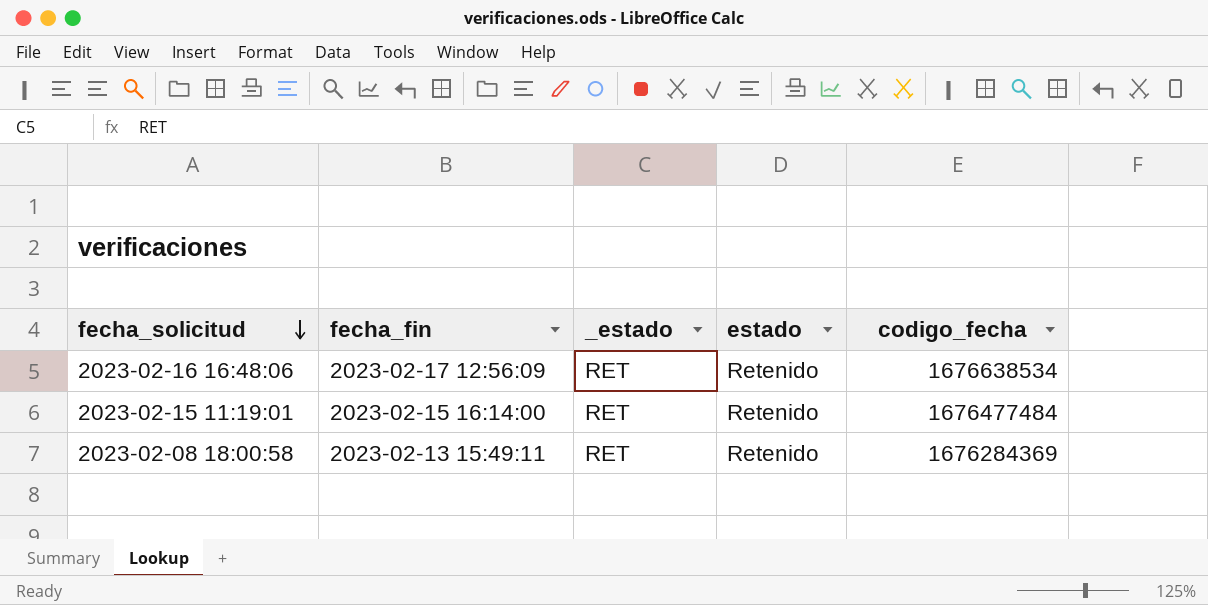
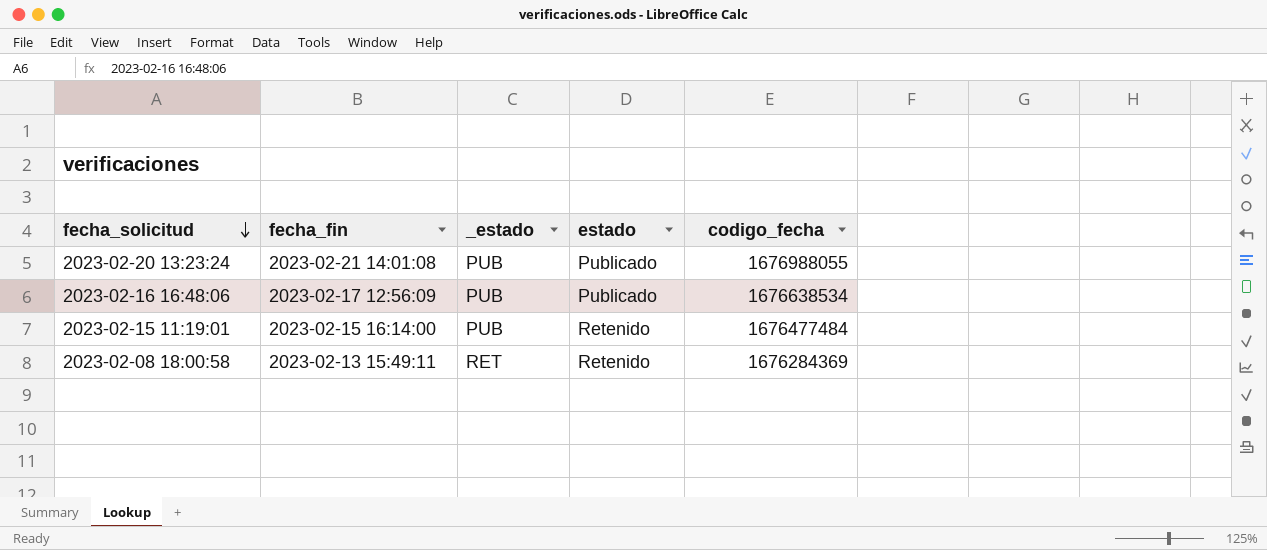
row 2023-02-20 13:23:24: none -> 2023-02-21 14:01:08 | PUB | Publicado | 1676988055
2023-02-16 16:48:06 | _estado: RET -> PUB
2023-02-16 16:48:06 | estado: Retenido -> Publicado
2023-02-15 11:19:01 | _estado: RET -> PUB

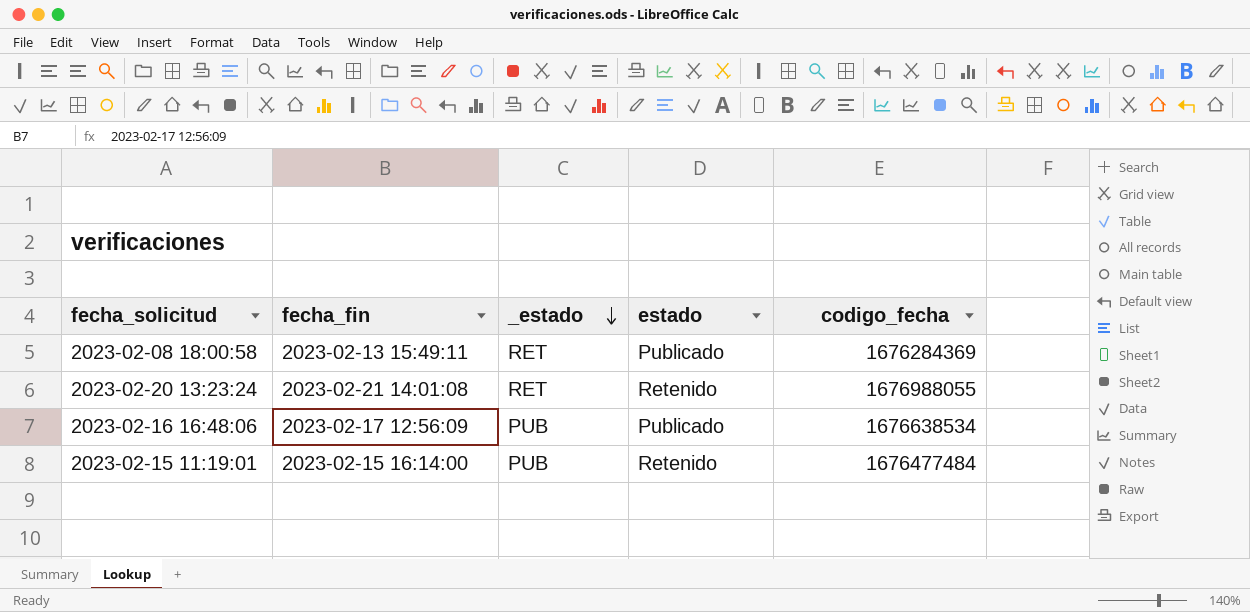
row order: fecha_solicitud descending -> _estado descending
2023-02-08 18:00:58 | estado: Retenido -> Publicado
2023-02-20 13:23:24 | _estado: PUB -> RET
2023-02-20 13:23:24 | estado: Publicado -> Retenido

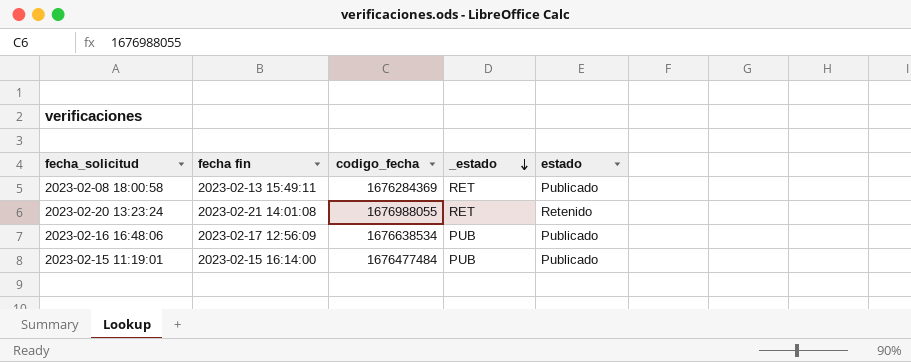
column name: fecha_fin -> fecha fin
column codigo_fecha | position: 5 -> 3
2023-02-15 11:19:01 | estado: Retenido -> Publicado

